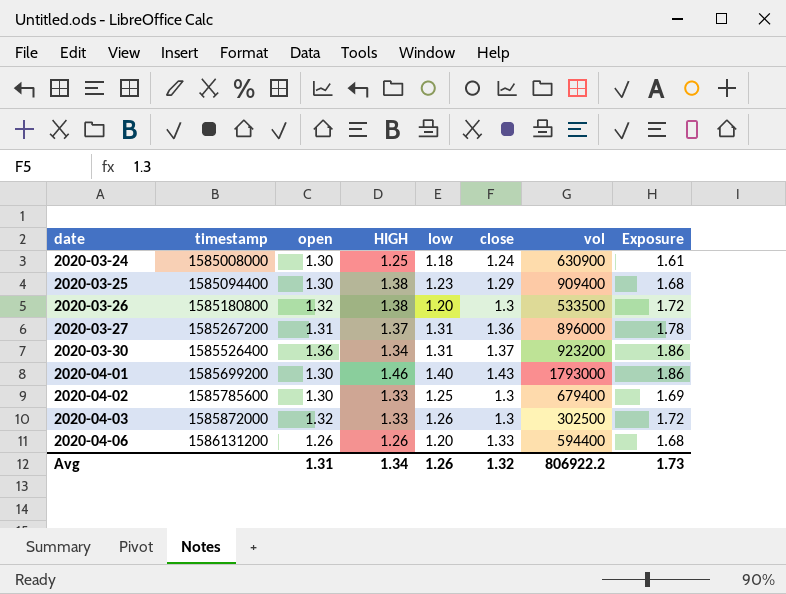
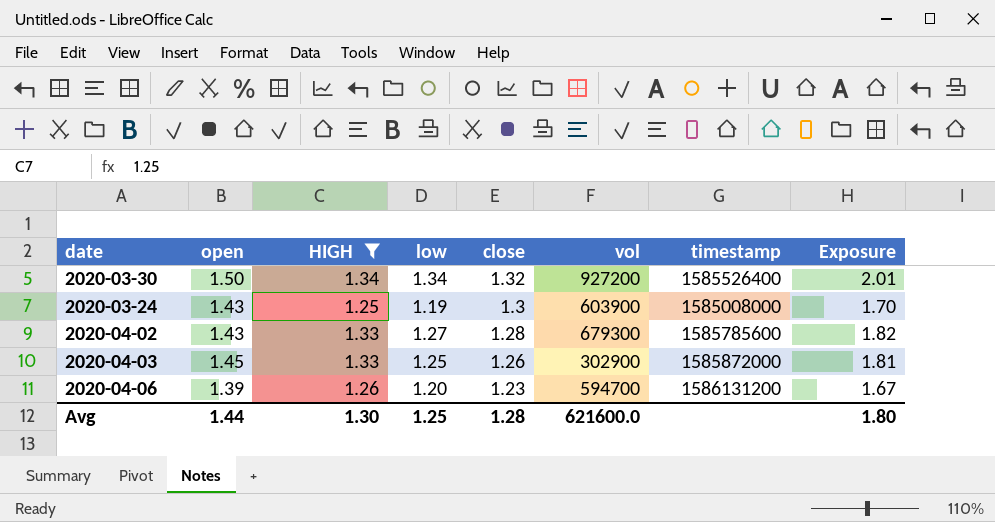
filter: none -> HIGH <= 1.34
row order: date ascending -> close descending
column timestamp | position: 2 -> 7
column Exposure | formula: [open] * [close] -> [open] * [low]
2020-03-30 | open: 1.36 -> 1.50
2020-03-30 | low: 1.31 -> 1.34
2020-03-30 | close: 1.37 -> 1.32
2020-03-30 | vol: 923200 -> 927200
2020-03-24 | open: 1.30 -> 1.43
2020-03-24 | low: 1.18 -> 1.19
2020-03-24 | close: 1.24 -> 1.3
2020-03-24 | vol: 630900 -> 603900
2020-04-02 | open: 1.30 -> 1.43
2020-04-02 | low: 1.25 -> 1.27
2020-04-02 | close: 1.3 -> 1.28
2020-04-02 | vol: 679400 -> 679300
2020-04-03 | open: 1.32 -> 1.45
2020-04-03 | low: 1.26 -> 1.25
2020-04-03 | close: 1.3 -> 1.26
2020-04-03 | vol: 302500 -> 302900
2020-04-06 | open: 1.26 -> 1.39
2020-04-06 | close: 1.33 -> 1.23
2020-04-06 | vol: 594400 -> 594700
Avg | open: 1.31 -> 1.44
Avg | HIGH: 1.34 -> 1.30
Avg | low: 1.26 -> 1.25
Avg | close: 1.32 -> 1.28
Avg | vol: 806922.2 -> 621600.0
Avg | Exposure: 1.73 -> 1.80

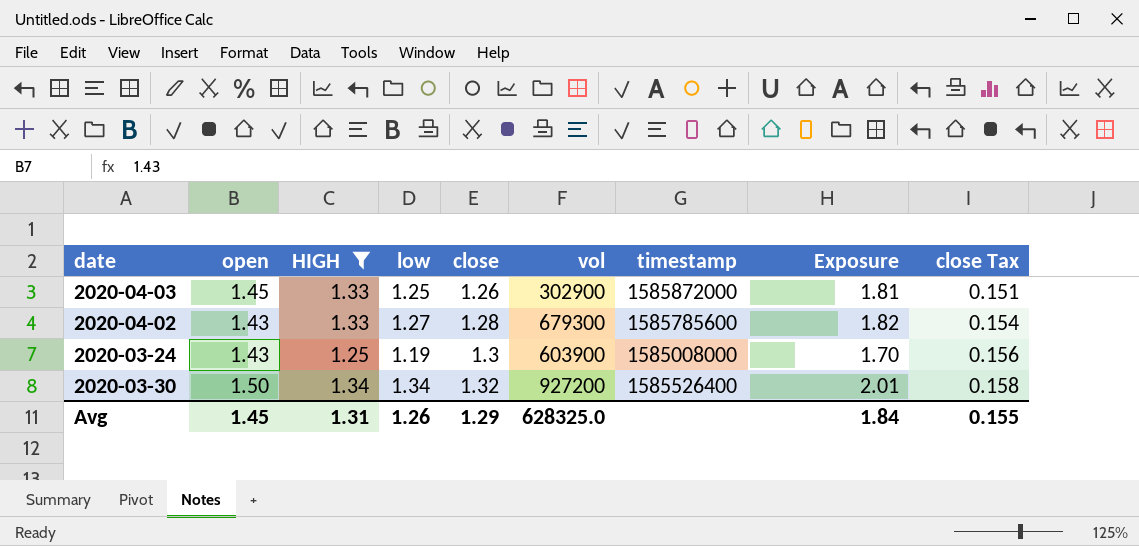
row order: close descending -> close ascending
column close Tax | formula: none -> [close] * 0.12
row 2020-04-06: 1.39 | 1.26 | 1.20 | 1.23 | 594700 | 1586131200 | 1.67 -> none
Avg | open: 1.44 -> 1.45
Avg | HIGH: 1.30 -> 1.31
Avg | low: 1.25 -> 1.26
Avg | close: 1.28 -> 1.29
Avg | vol: 621600.0 -> 628325.0
Avg | Exposure: 1.80 -> 1.84

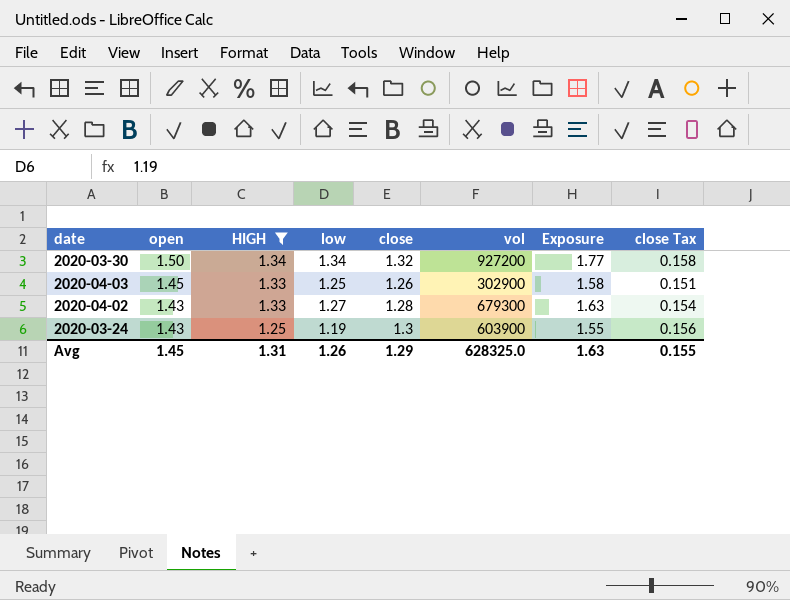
row order: close ascending -> open descending
column timestamp | position: 7 -> none
column Exposure | formula: [open] * [low] -> [low] * [close]
Avg | Exposure: 1.84 -> 1.63

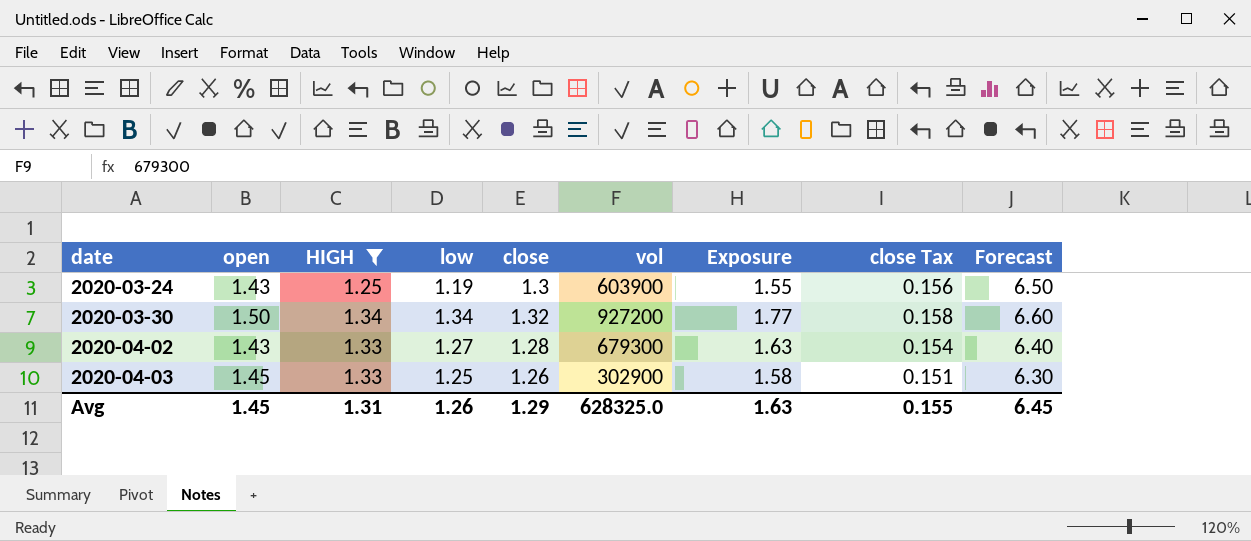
row order: open descending -> date ascending
column Forecast | formula: none -> [close] * 5

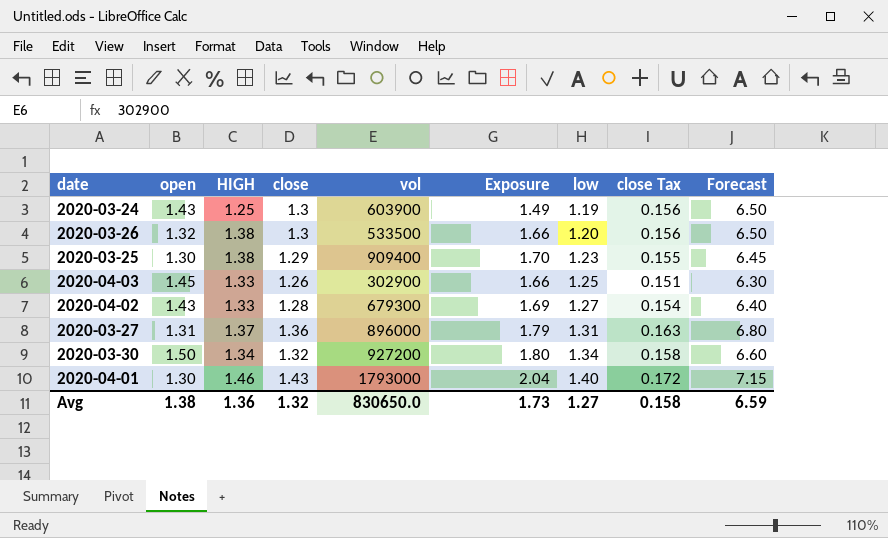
filter: HIGH <= 1.34 -> none
row order: date ascending -> low ascending
column Exposure | formula: [low] * [close] -> [HIGH] * [low]
column low | position: 4 -> 7
Avg | open: 1.45 -> 1.38
Avg | HIGH: 1.31 -> 1.36
Avg | close: 1.29 -> 1.32
Avg | vol: 628325.0 -> 830650.0
Avg | Exposure: 1.63 -> 1.73
Avg | low: 1.26 -> 1.27
Avg | close Tax: 0.155 -> 0.158
Avg | Forecast: 6.45 -> 6.59

